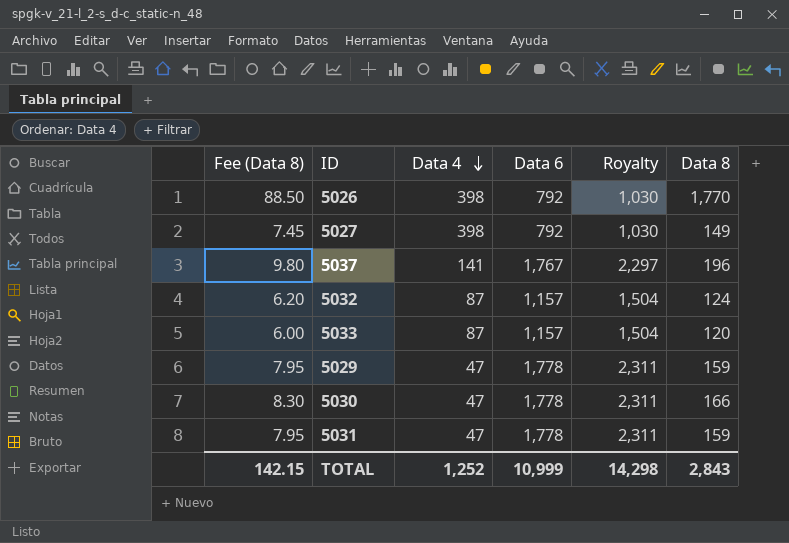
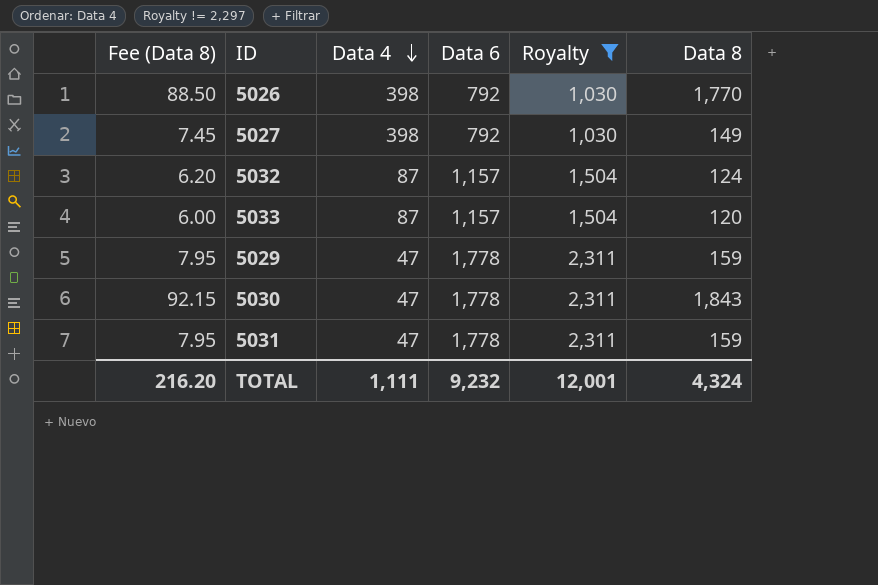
filter: none -> Royalty != 2,297
5030 | Fee (Data 8): 8.30 -> 92.15
5030 | Data 8: 166 -> 1,843
TOTAL | Fee (Data 8): 142.15 -> 216.20
TOTAL | Data 4: 1,252 -> 1,111
TOTAL | Data 6: 10,999 -> 9,232
TOTAL | Royalty: 14,298 -> 12,001
TOTAL | Data 8: 2,843 -> 4,324

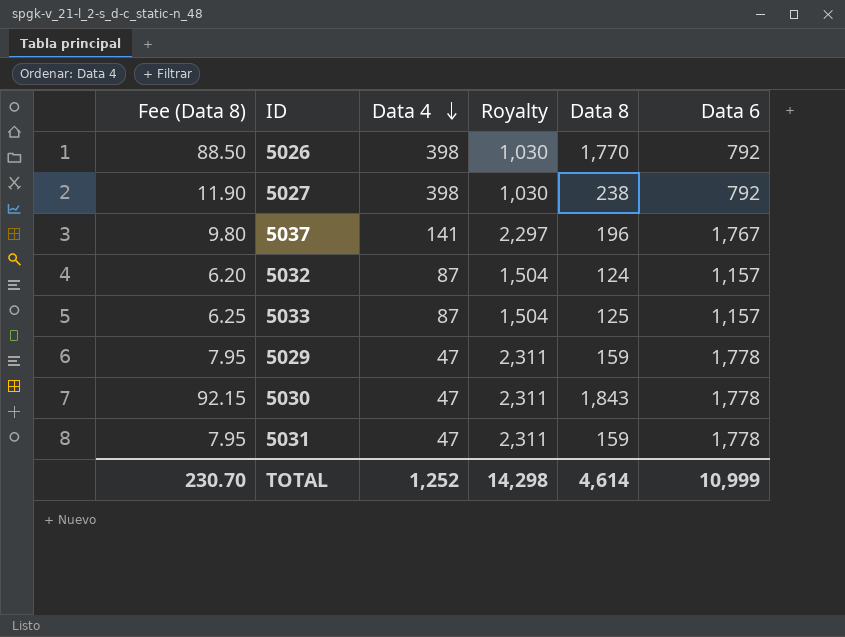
filter: Royalty != 2,297 -> none
column Data 6 | position: 4 -> 6
5027 | Fee (Data 8): 7.45 -> 11.90
5027 | Data 8: 149 -> 238
5033 | Fee (Data 8): 6.00 -> 6.25
5033 | Data 8: 120 -> 125
TOTAL | Fee (Data 8): 216.20 -> 230.70
TOTAL | Data 4: 1,111 -> 1,252
TOTAL | Royalty: 12,001 -> 14,298
TOTAL | Data 8: 4,324 -> 4,614
TOTAL | Data 6: 9,232 -> 10,999

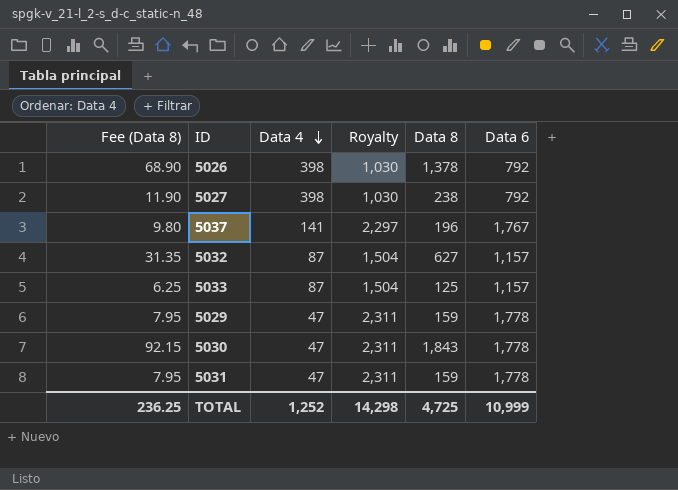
5026 | Fee (Data 8): 88.50 -> 68.90
5026 | Data 8: 1,770 -> 1,378
5032 | Fee (Data 8): 6.20 -> 31.35
5032 | Data 8: 124 -> 627
TOTAL | Fee (Data 8): 230.70 -> 236.25
TOTAL | Data 8: 4,614 -> 4,725

